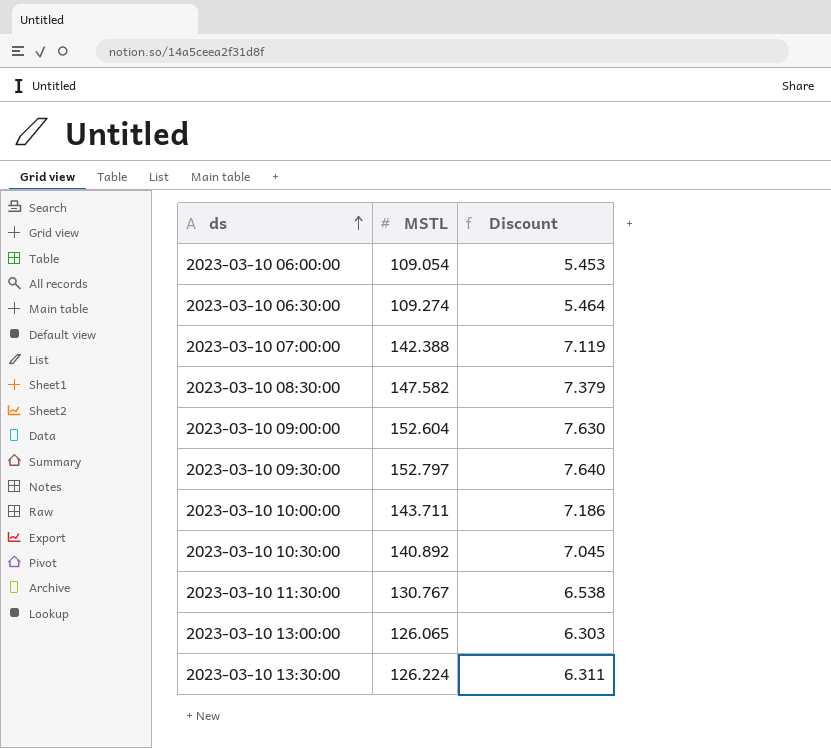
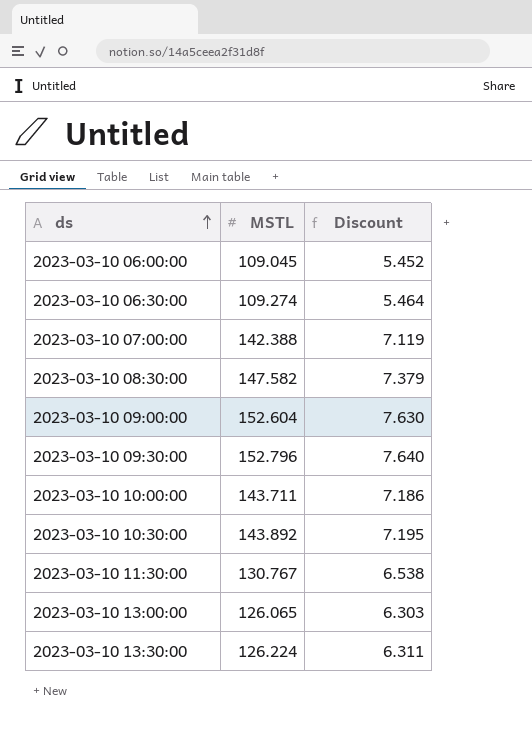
2023-03-10 06:00:00 | MSTL: 109.054 -> 109.045
2023-03-10 06:00:00 | Discount: 5.453 -> 5.452
2023-03-10 09:30:00 | MSTL: 152.797 -> 152.796
2023-03-10 10:30:00 | MSTL: 140.892 -> 143.892
2023-03-10 10:30:00 | Discount: 7.045 -> 7.195

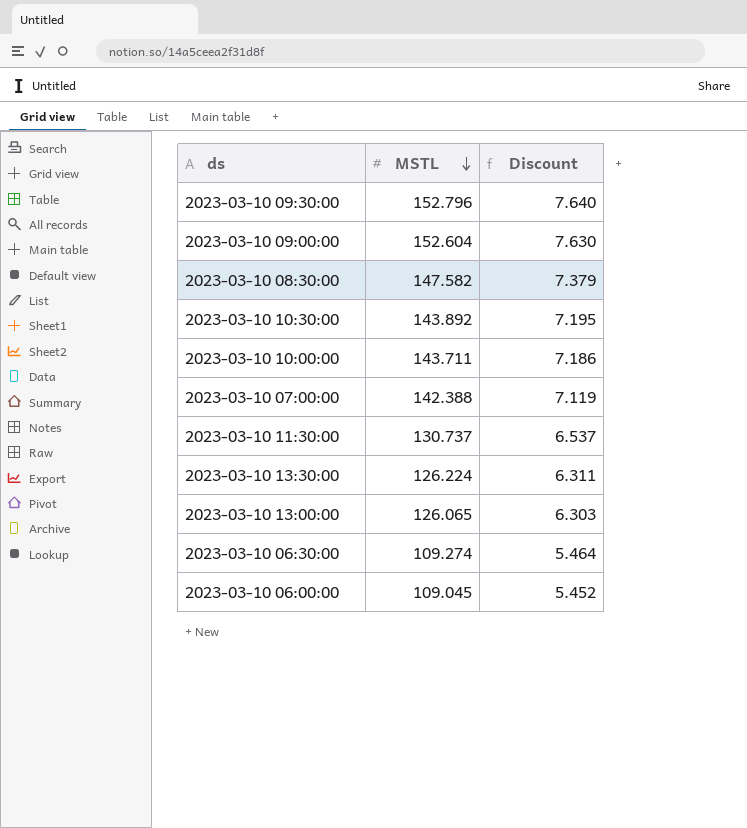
row order: ds ascending -> MSTL descending
2023-03-10 11:30:00 | MSTL: 130.767 -> 130.737
2023-03-10 11:30:00 | Discount: 6.538 -> 6.537

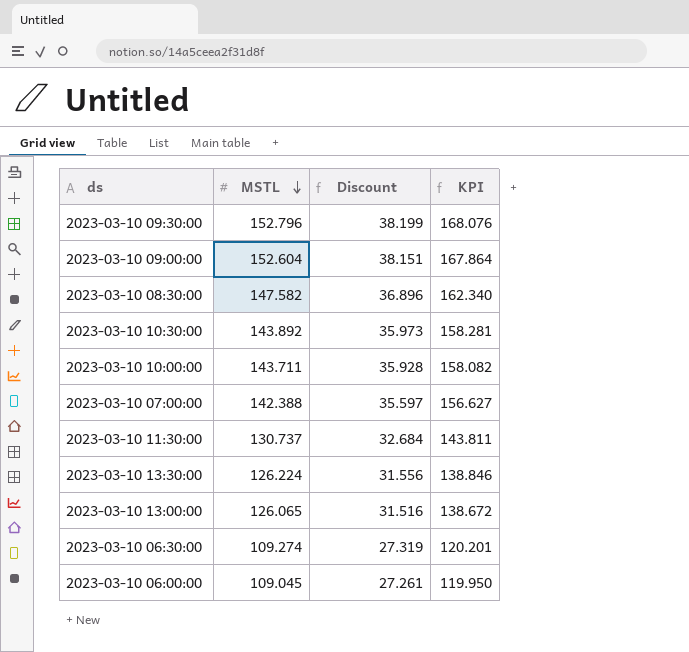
column Discount | formula: [MSTL] * 0.05 -> [MSTL] * 0.25
column KPI | formula: none -> [MSTL] * 1.1

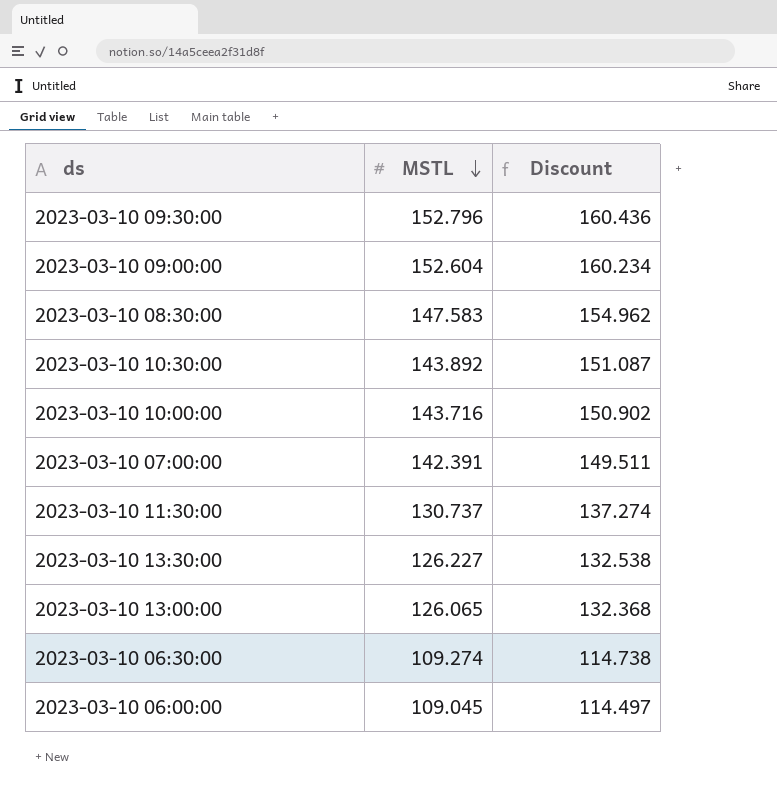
column KPI | formula: [MSTL] * 1.1 -> none
column Discount | formula: [MSTL] * 0.25 -> [MSTL] * 1.05
2023-03-10 08:30:00 | MSTL: 147.582 -> 147.583
2023-03-10 10:00:00 | MSTL: 143.711 -> 143.716
2023-03-10 07:00:00 | MSTL: 142.388 -> 142.391
2023-03-10 13:30:00 | MSTL: 126.224 -> 126.227

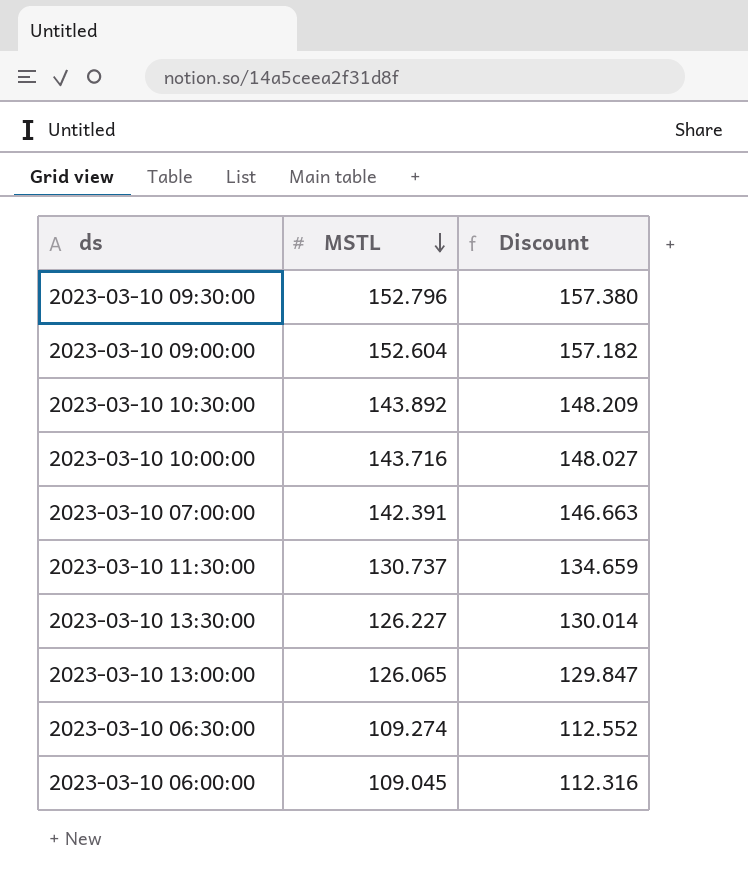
column Discount | formula: [MSTL] * 1.05 -> [MSTL] * 1.03
row 2023-03-10 08:30:00: 147.583 | 154.962 -> none

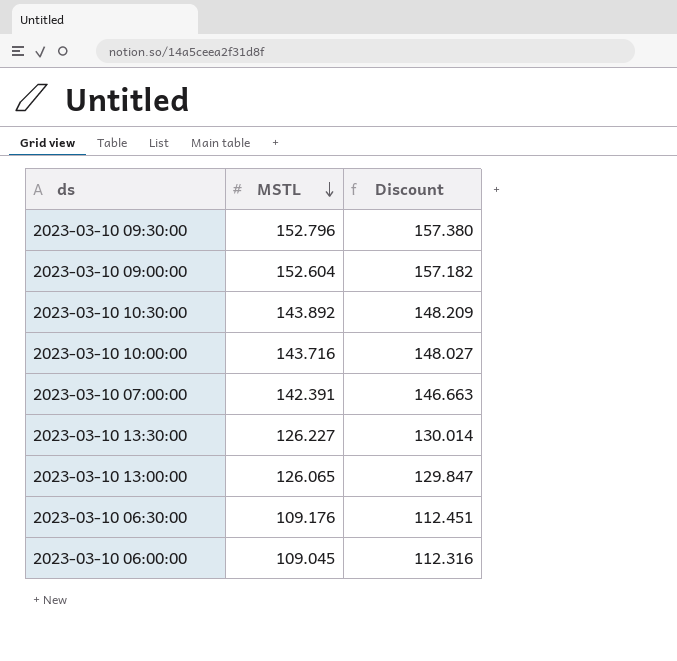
row 2023-03-10 11:30:00: 130.737 | 134.659 -> none
2023-03-10 06:30:00 | MSTL: 109.274 -> 109.176
2023-03-10 06:30:00 | Discount: 112.552 -> 112.451

